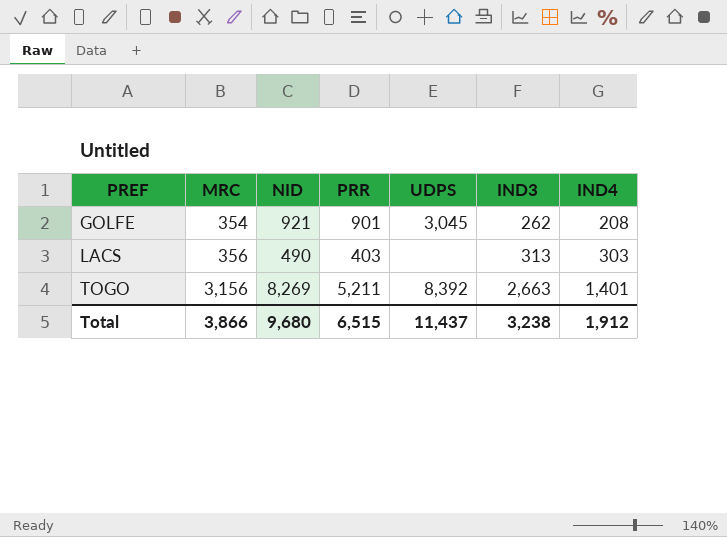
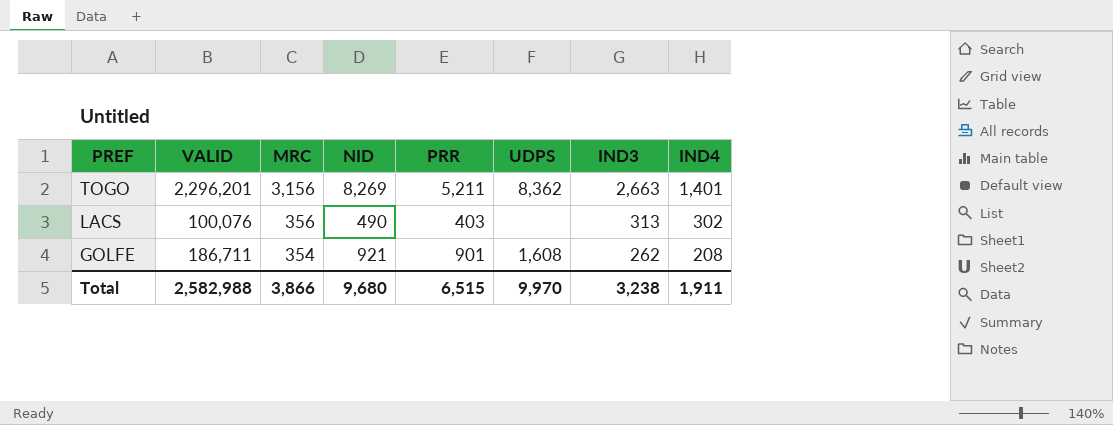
row order: PREF ascending -> PREF descending
column VALID | position: none -> 2
TOGO | UDPS: 8,392 -> 8,362
LACS | IND4: 303 -> 302
GOLFE | UDPS: 3,045 -> 1,608
Total | UDPS: 11,437 -> 9,970
Total | IND4: 1,912 -> 1,911

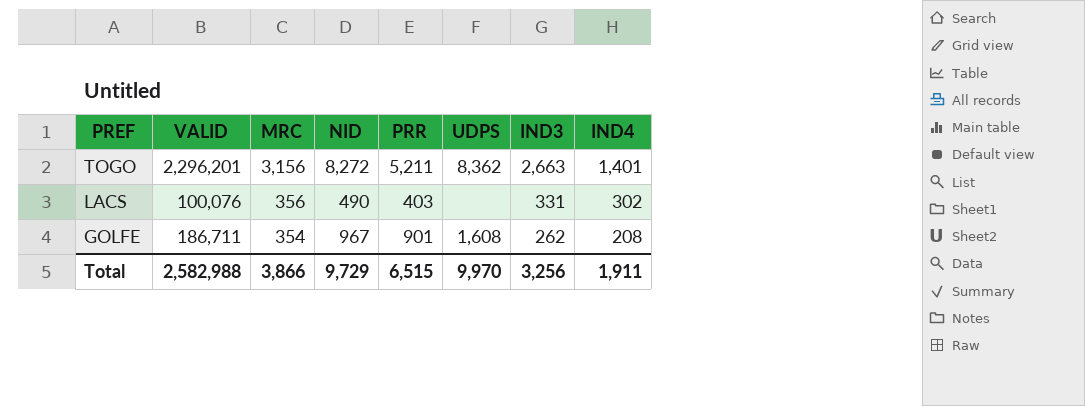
TOGO | NID: 8,269 -> 8,272
LACS | IND3: 313 -> 331
GOLFE | NID: 921 -> 967
Total | NID: 9,680 -> 9,729
Total | IND3: 3,238 -> 3,256

